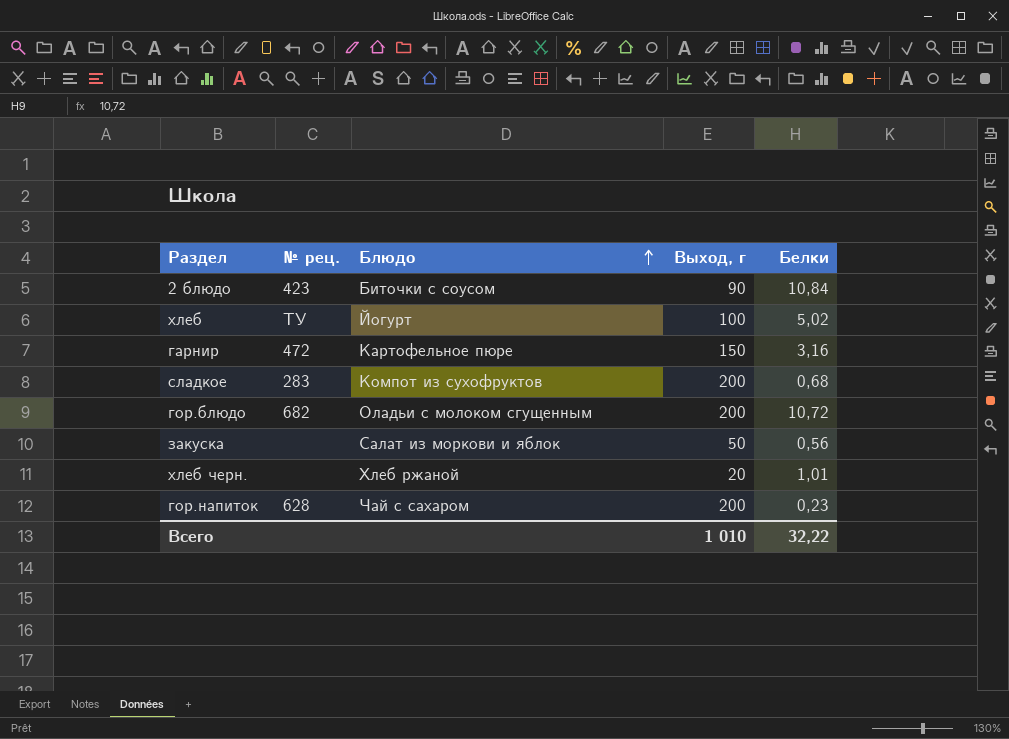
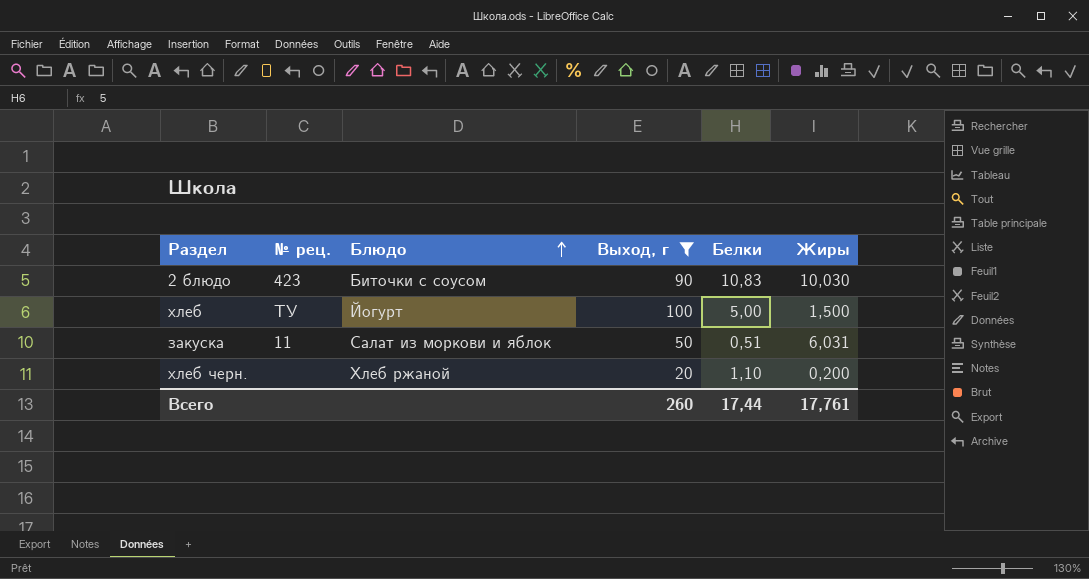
filter: none -> Выход, г <= 100
column Жиры | position: none -> 6
2 блюдо | Белки: 10,84 -> 10,83
хлеб | Белки: 5,02 -> 5,00
закуска | № рец.: none -> 11
закуска | Белки: 0,56 -> 0,51
хлеб черн. | Белки: 1,01 -> 1,10
Всего | Выход, г: 1 010 -> 260
Всего | Белки: 32,22 -> 17,44

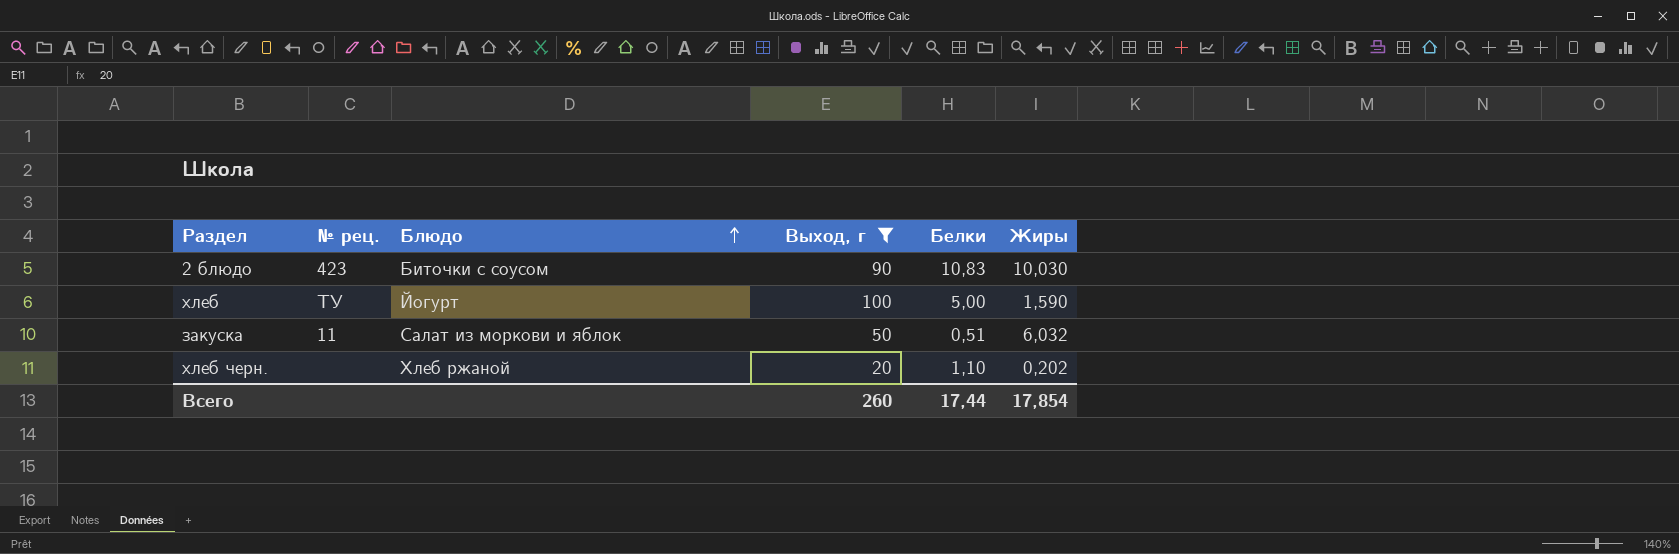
хлеб | Жиры: 1,500 -> 1,590
закуска | Жиры: 6,031 -> 6,032
хлеб черн. | Жиры: 0,200 -> 0,202
Всего | Жиры: 17,761 -> 17,854

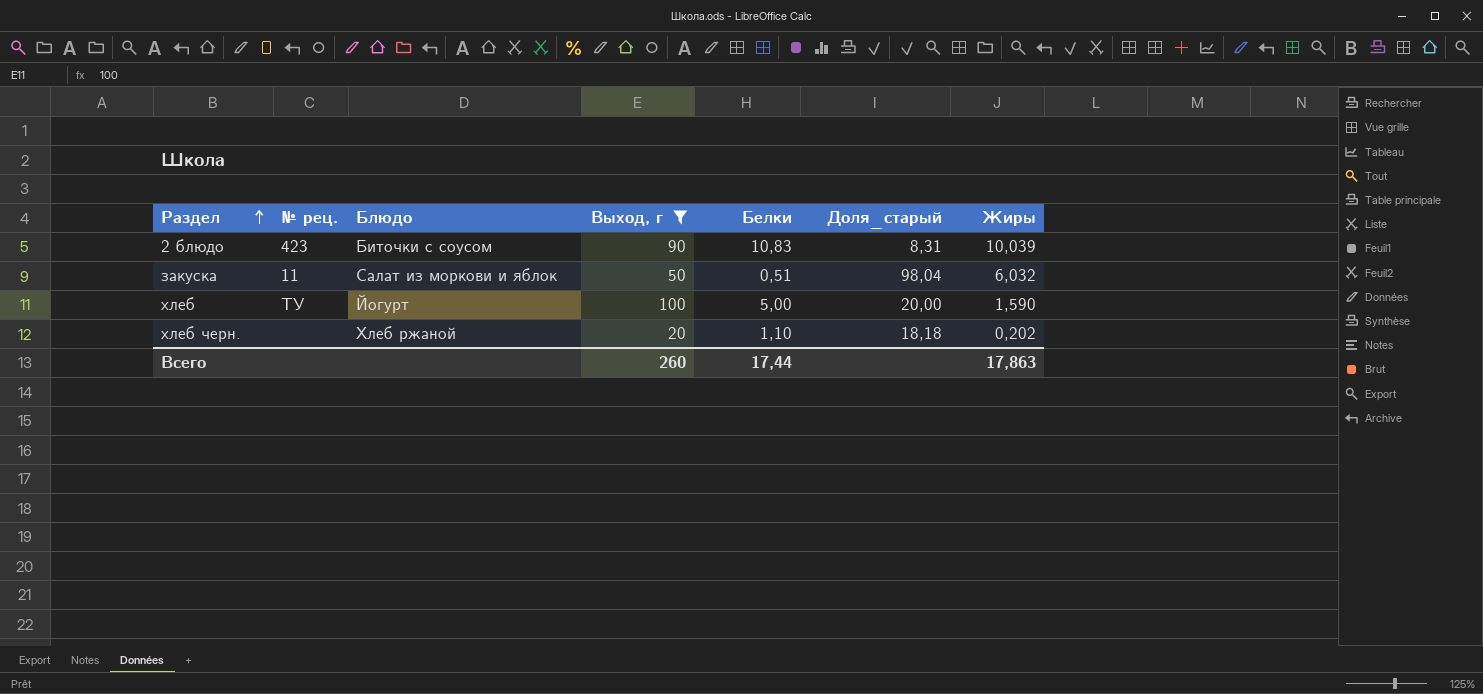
row order: Блюдо ascending -> Раздел ascending
column Доля_старый | formula: none -> [Выход, г] / [Белки]
2 блюдо | Жиры: 10,030 -> 10,039
Всего | Жиры: 17,854 -> 17,863

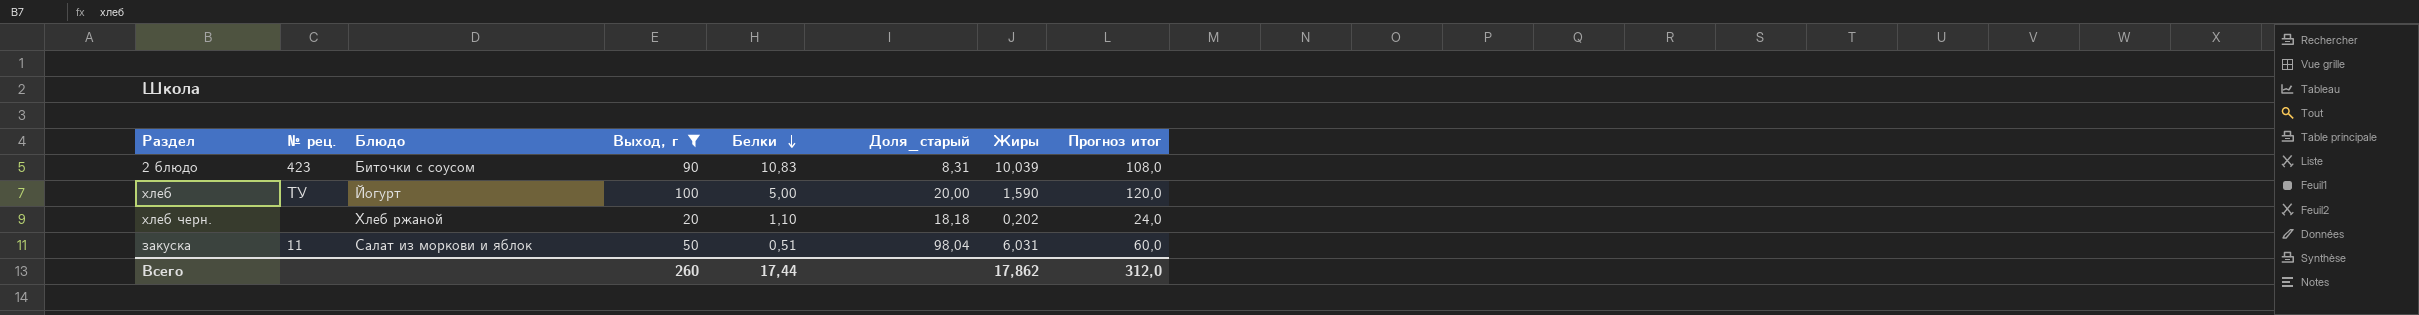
row order: Раздел ascending -> Белки descending
column Прогноз итог | formula: none -> [Выход, г] * 1,2
закуска | Жиры: 6,032 -> 6,031
Всего | Жиры: 17,863 -> 17,862

